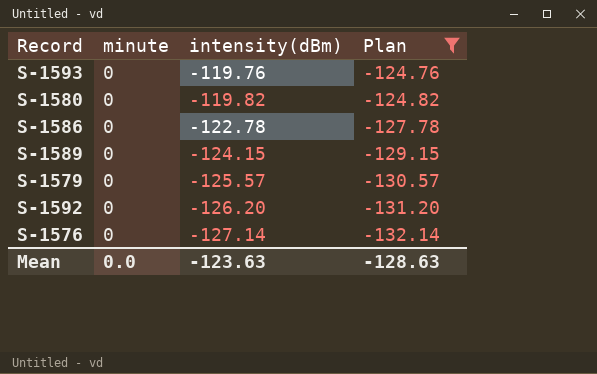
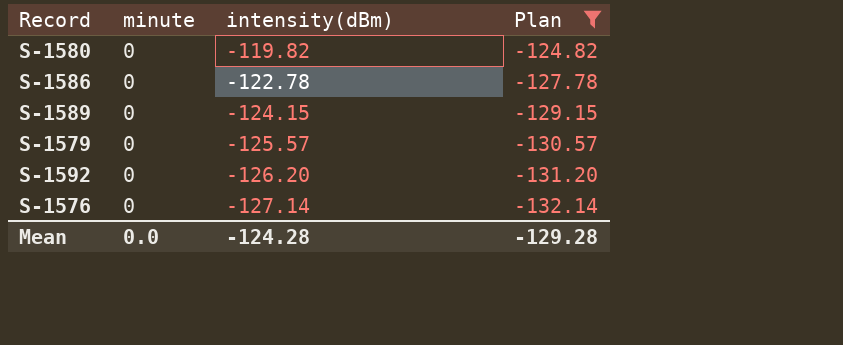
row S-1593: 0 | -119.76 | -124.76 -> none
Mean | intensity(dBm): -123.63 -> -124.28
Mean | Plan: -128.63 -> -129.28

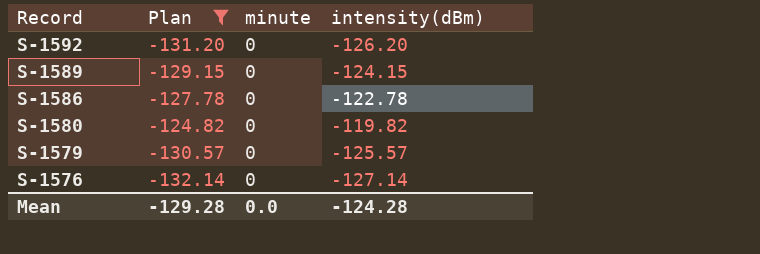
row order: intensity(dBm) descending -> Record descending
column Plan | position: 4 -> 2

